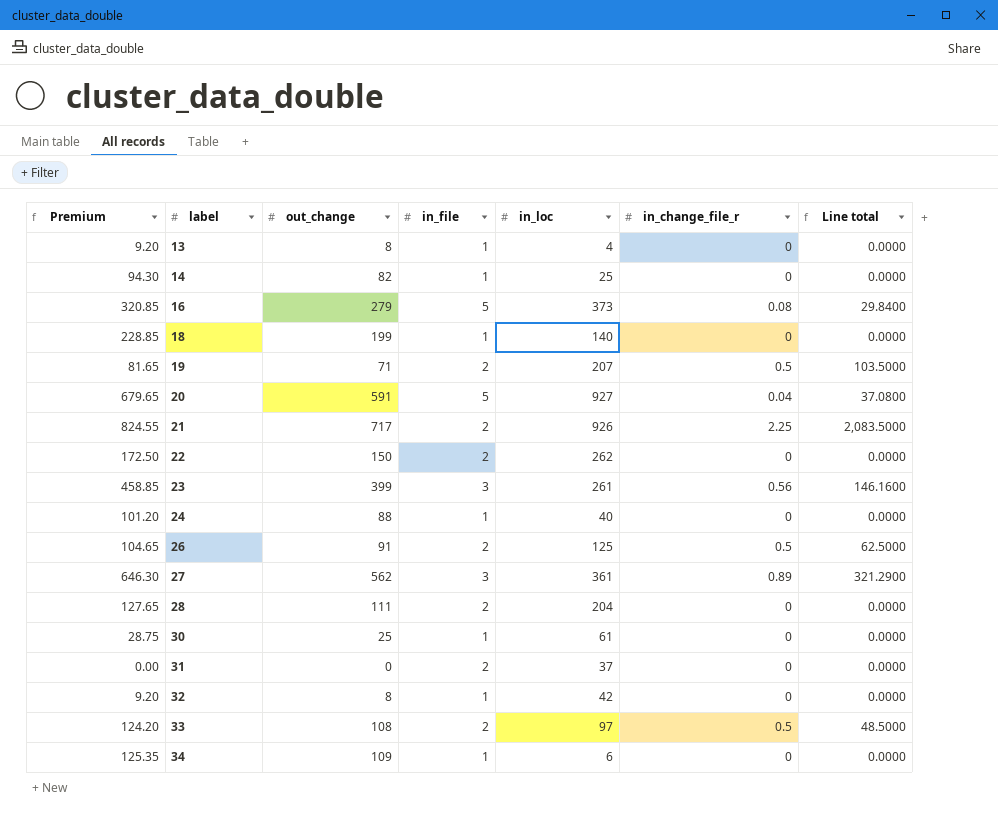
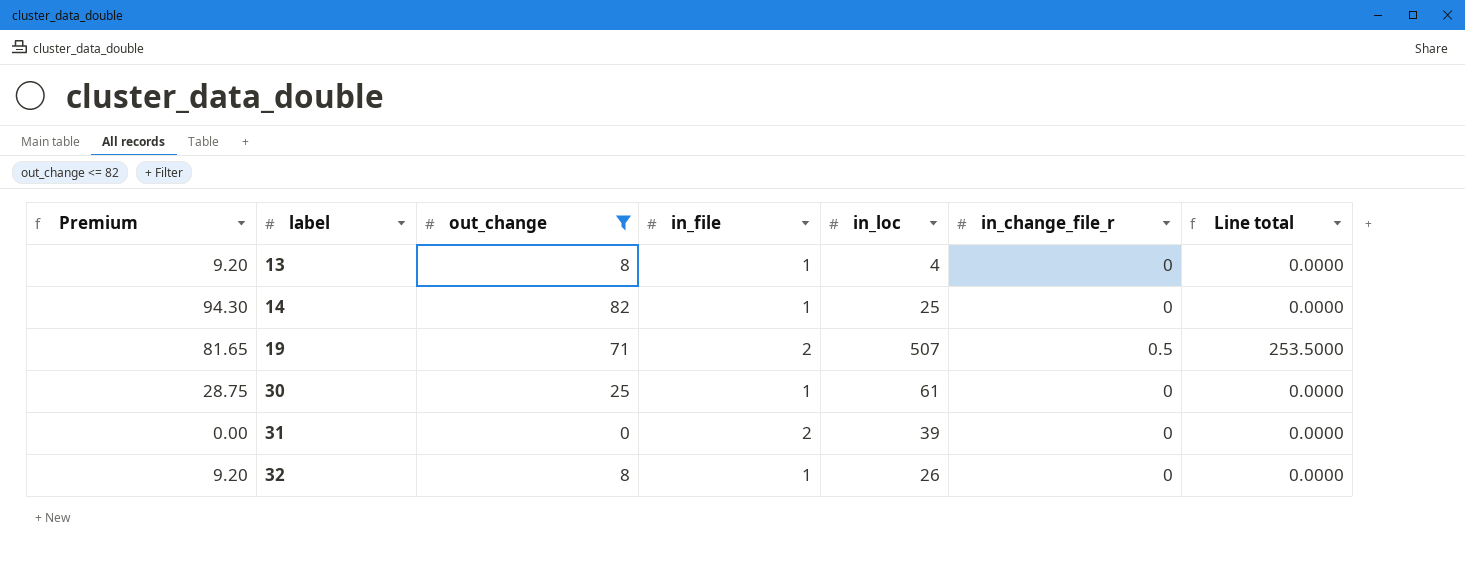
filter: none -> out_change <= 82
19 | in_loc: 207 -> 507
19 | Line total: 103.5000 -> 253.5000
31 | in_loc: 37 -> 39
32 | in_loc: 42 -> 26

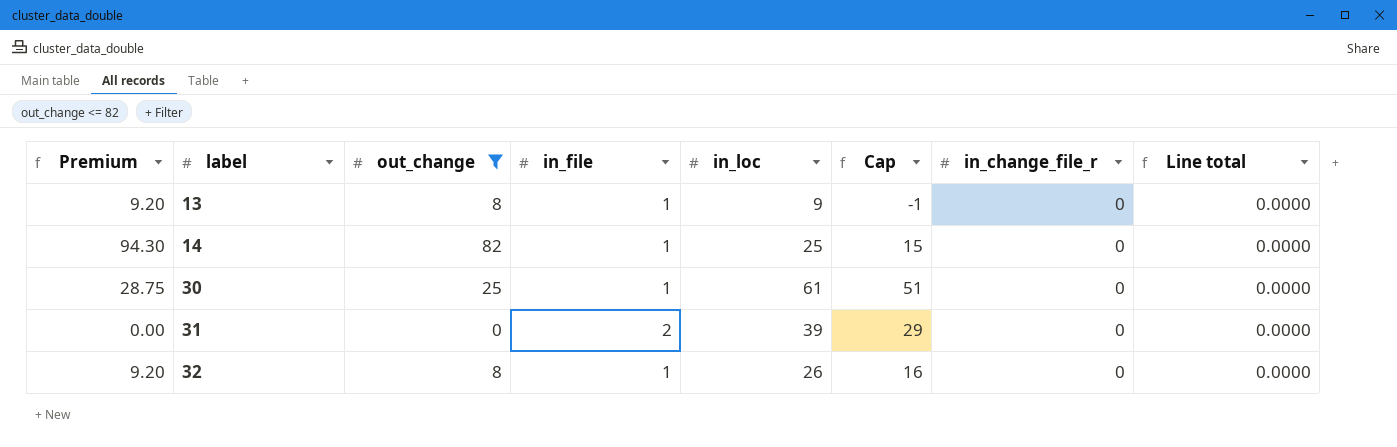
column Cap | formula: none -> [in_loc] - 10
row 19: 81.65 | 71 | 2 | 507 | 0.5 | 253.5000 -> none
13 | in_loc: 4 -> 9

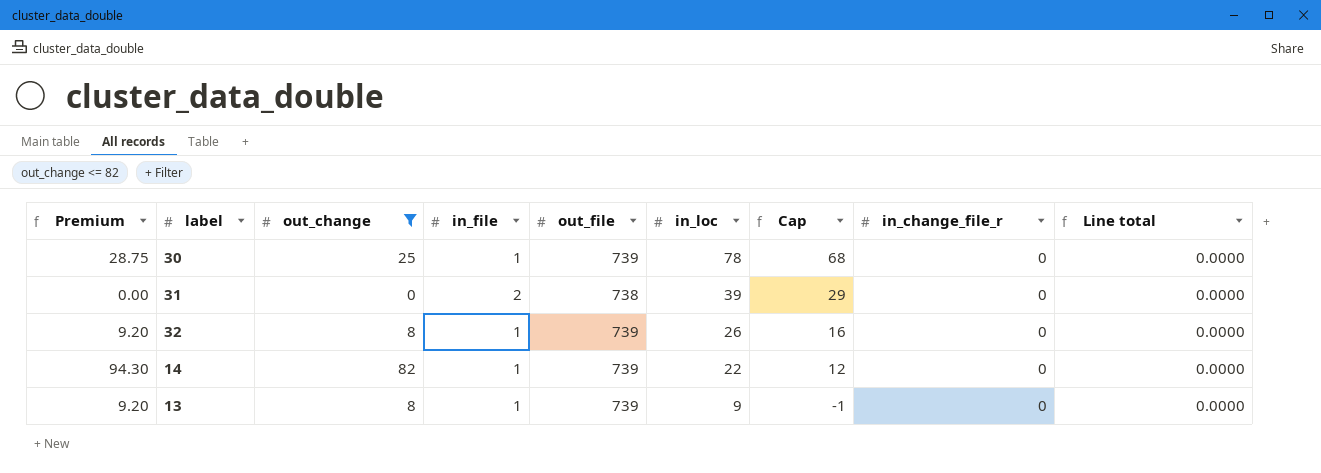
row order: label ascending -> in_loc descending
column out_file | position: none -> 5
30 | in_loc: 61 -> 78
30 | Cap: 51 -> 68
14 | in_loc: 25 -> 22
14 | Cap: 15 -> 12

